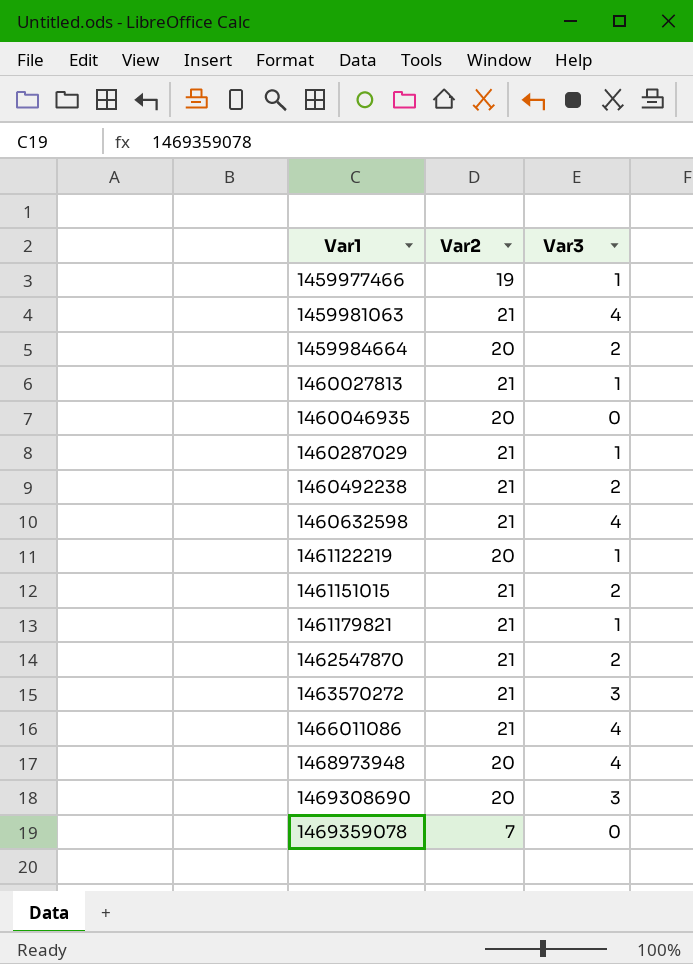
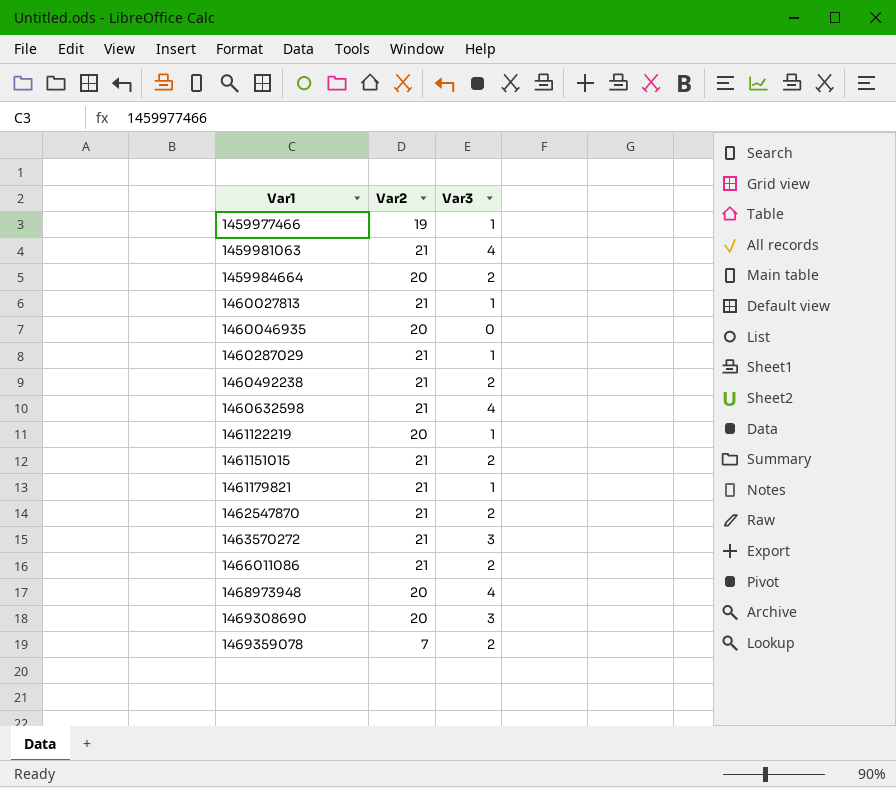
1466011086 | Var3: 4 -> 2
1469359078 | Var3: 0 -> 2

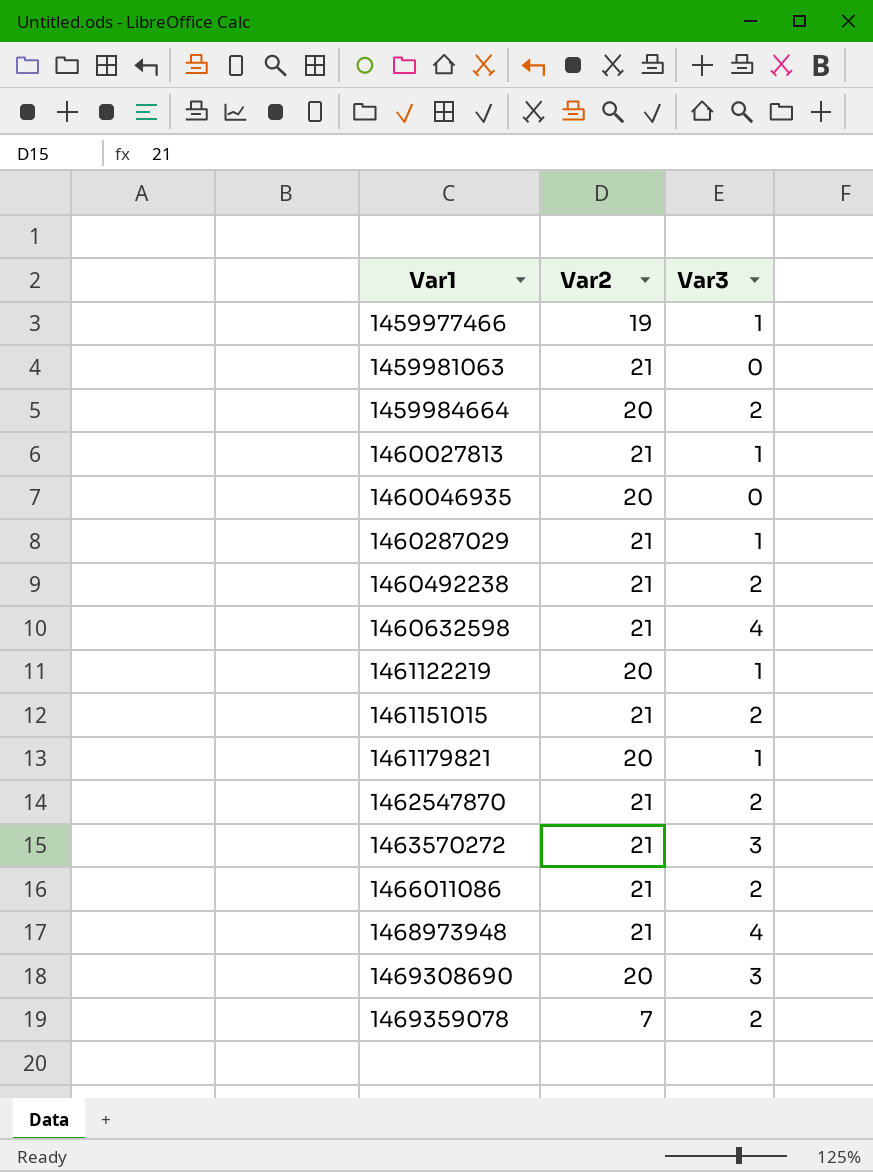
1459981063 | Var3: 4 -> 0
1461179821 | Var2: 21 -> 20
1468973948 | Var2: 20 -> 21

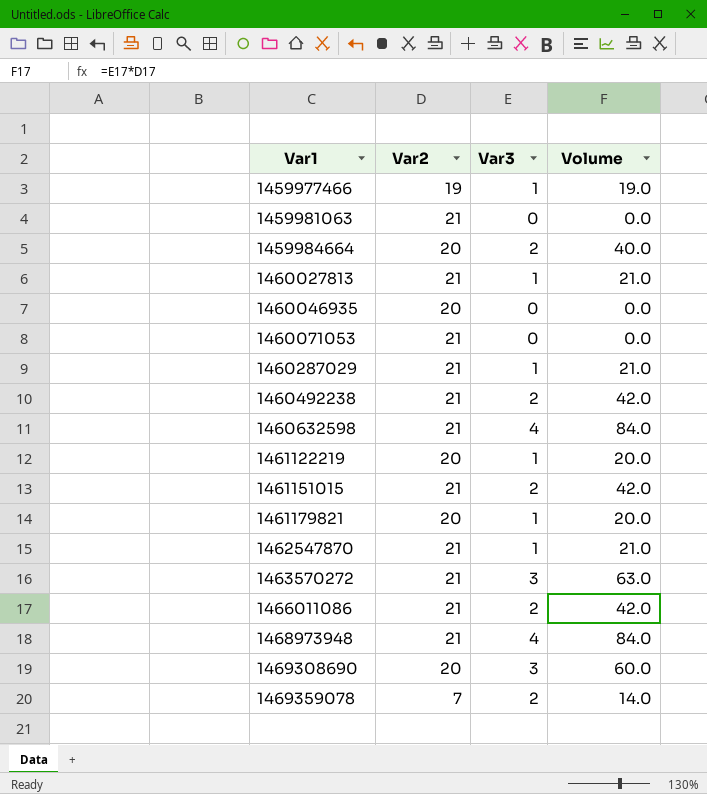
column Volume | formula: none -> [Var2] * [Var3]
row 1460071053: none -> 21 | 0 | 0.0
1462547870 | Var3: 2 -> 1

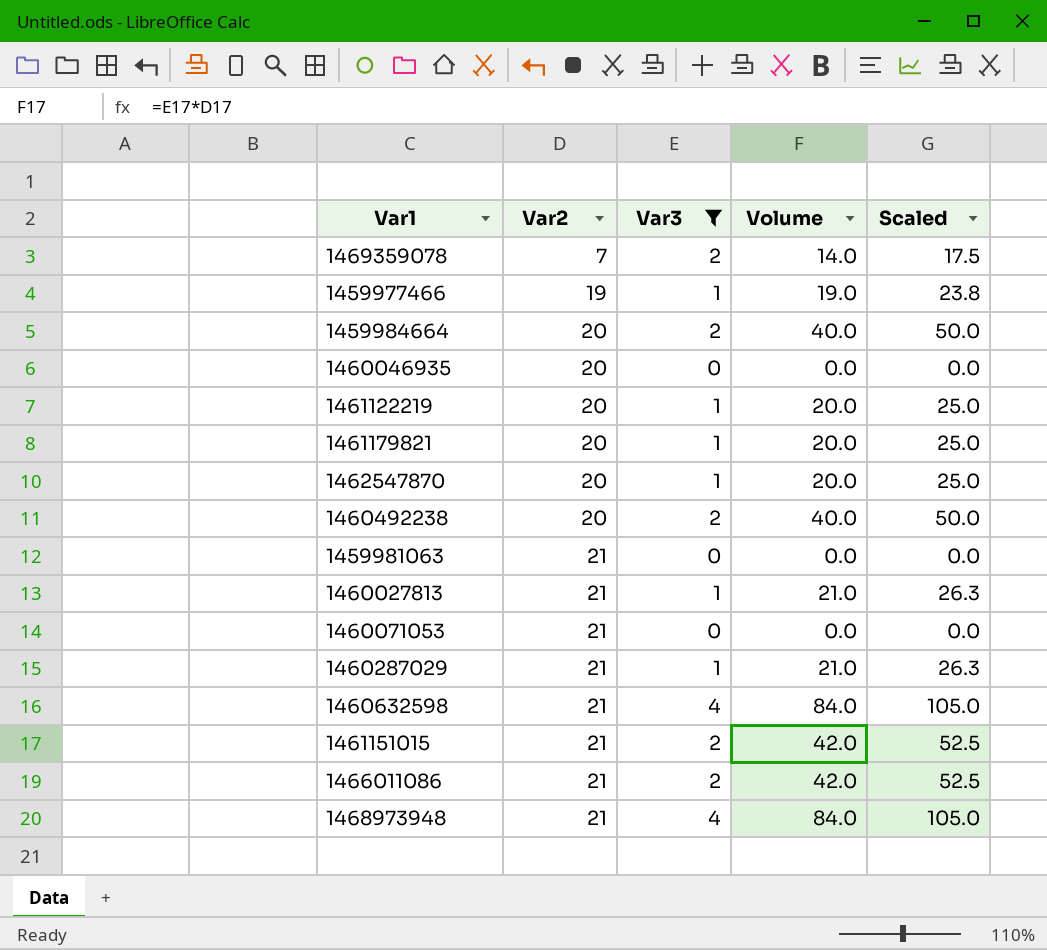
filter: none -> Var3 != 3
row order: Var1 ascending -> Var2 ascending
column Scaled | formula: none -> [Volume] * 1.25
1462547870 | Var2: 21 -> 20
1462547870 | Volume: 21.0 -> 20.0
1460492238 | Var2: 21 -> 20
1460492238 | Volume: 42.0 -> 40.0

